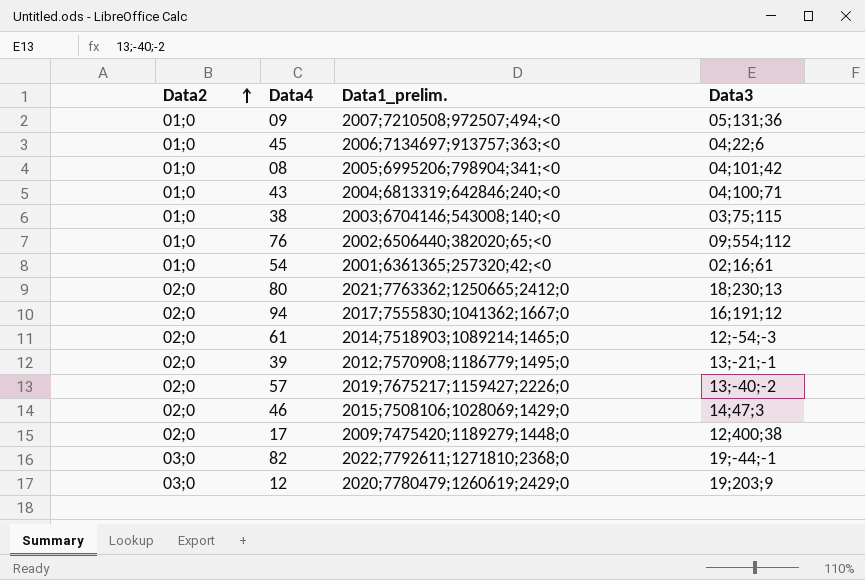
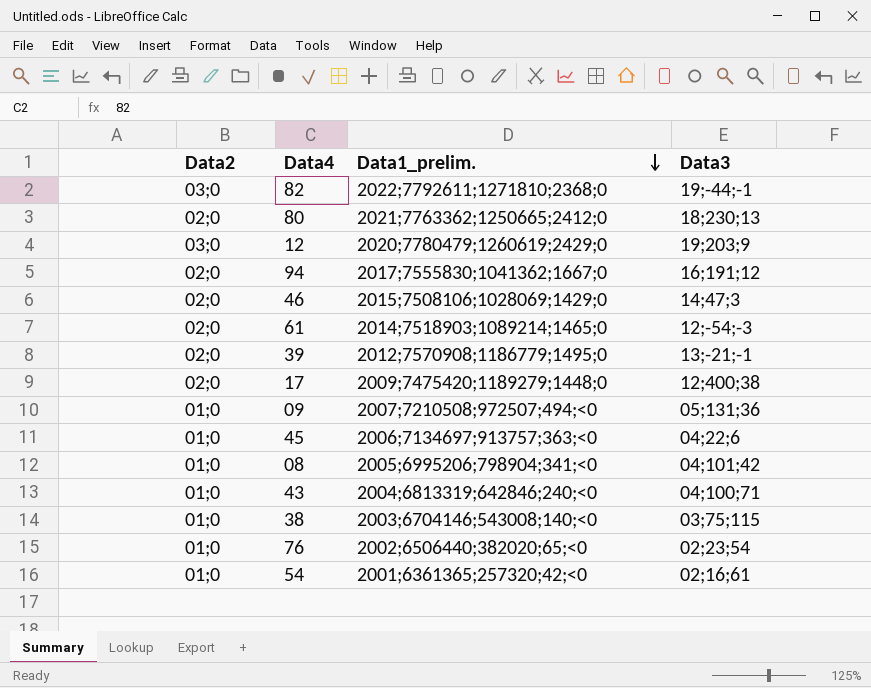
row order: Data2 ascending -> Data1_prelim. descending
row 57: 02;0 | 2019;7675217;1159427;2226;0 | 13;-40;-2 -> none
76 | Data3: 09;554;112 -> 02;23;54

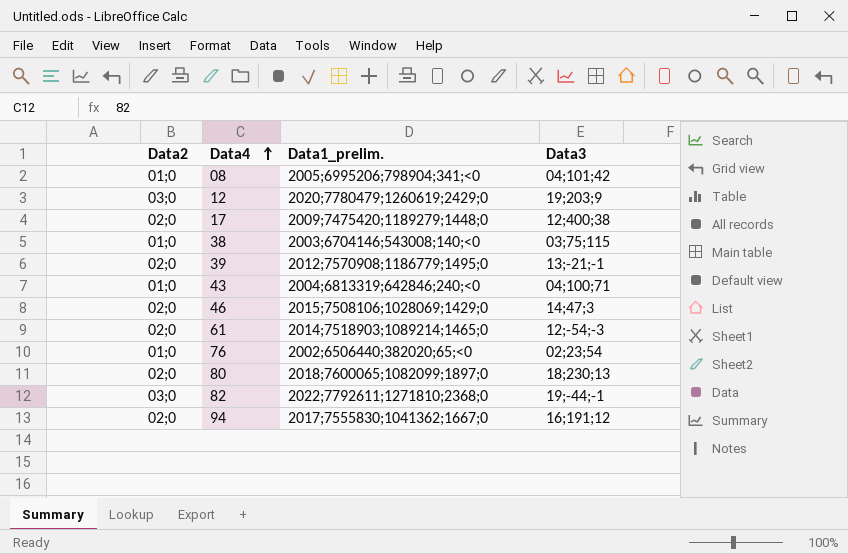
row order: Data1_prelim. descending -> Data4 ascending
row 09: 01;0 | 2007;7210508;972507;494;<0 | 05;131;36 -> none
row 45: 01;0 | 2006;7134697;913757;363;<0 | 04;22;6 -> none
row 54: 01;0 | 2001;6361365;257320;42;<0 | 02;16;61 -> none
80 | Data1_prelim.: 2021;7763362;1250665;2412;0 -> 2018;7600065;1082099;1897;0

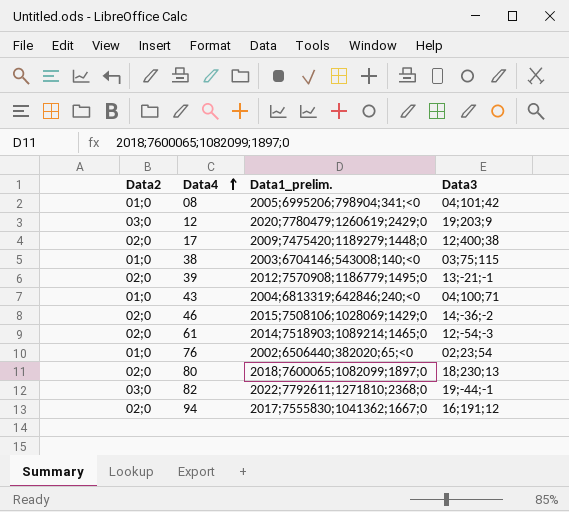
46 | Data3: 14;47;3 -> 14;-36;-2

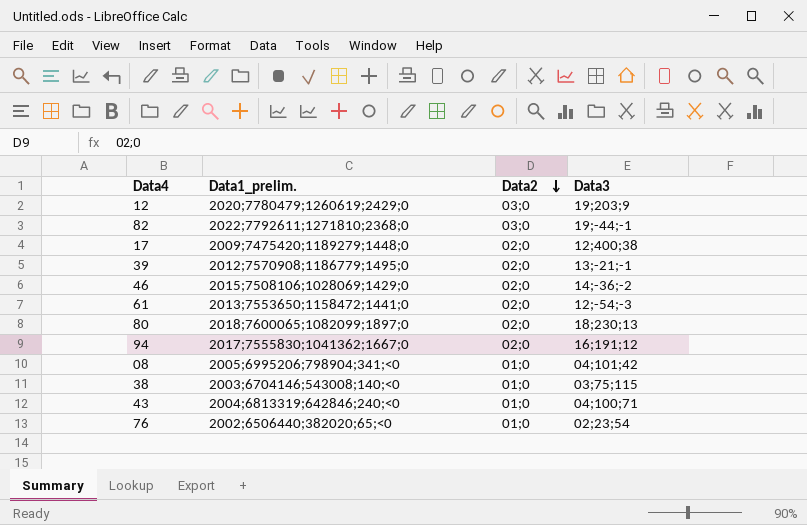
row order: Data4 ascending -> Data2 descending
column Data2 | position: 1 -> 3
61 | Data1_prelim.: 2014;7518903;1089214;1465;0 -> 2013;7553650;1158472;1441;0

